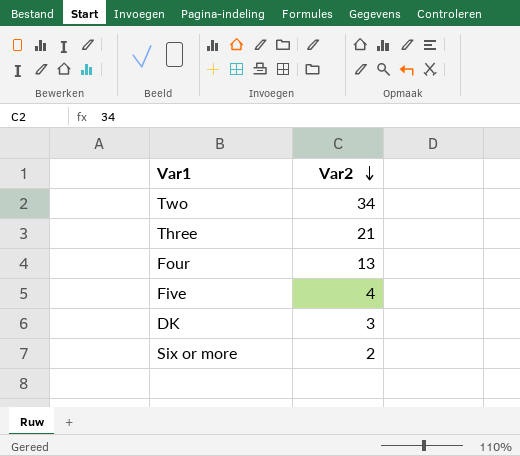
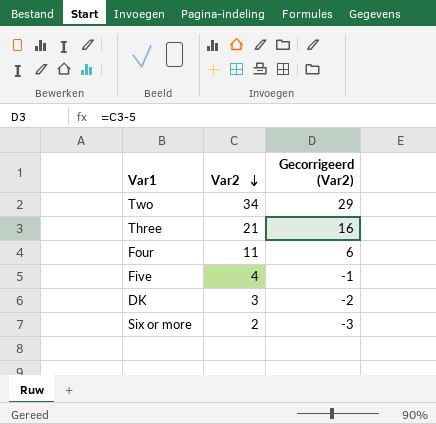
column Gecorrigeerd (Var2) | formula: none -> [Var2] - 5
Four | Var2: 13 -> 11

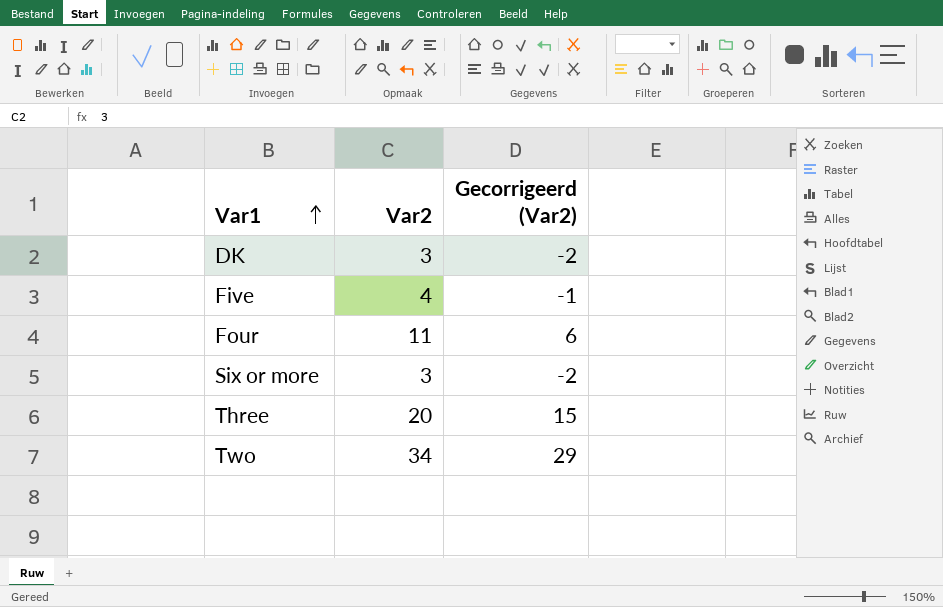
row order: Var2 descending -> Var1 ascending
Six or more | Var2: 2 -> 3
Six or more | Gecorrigeerd (Var2): -3 -> -2
Three | Var2: 21 -> 20
Three | Gecorrigeerd (Var2): 16 -> 15

